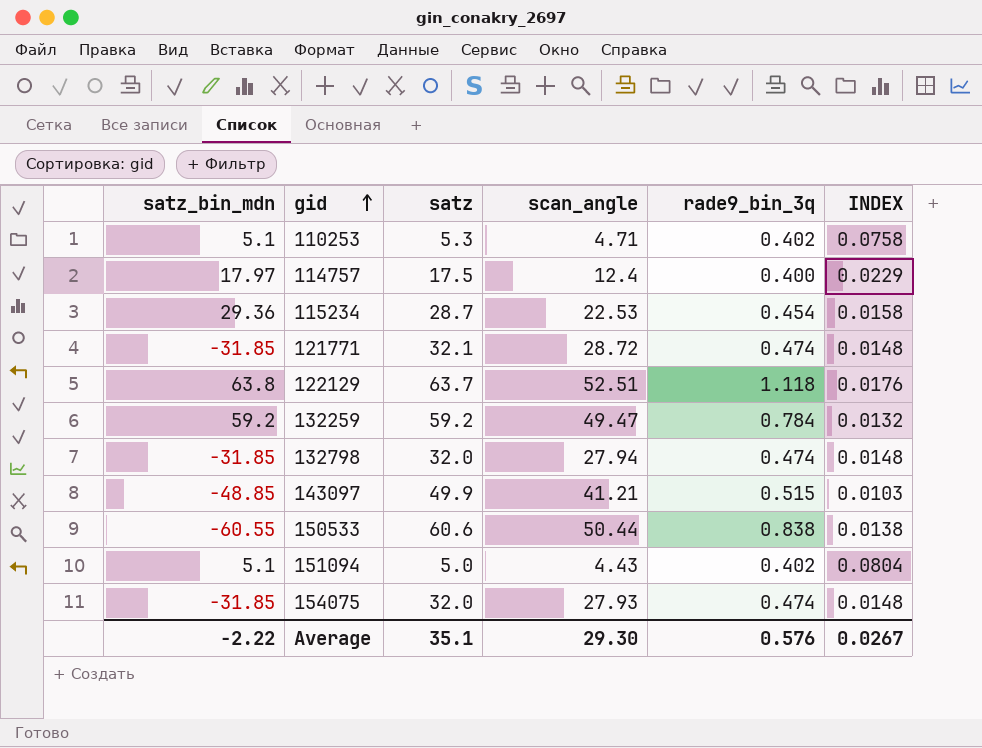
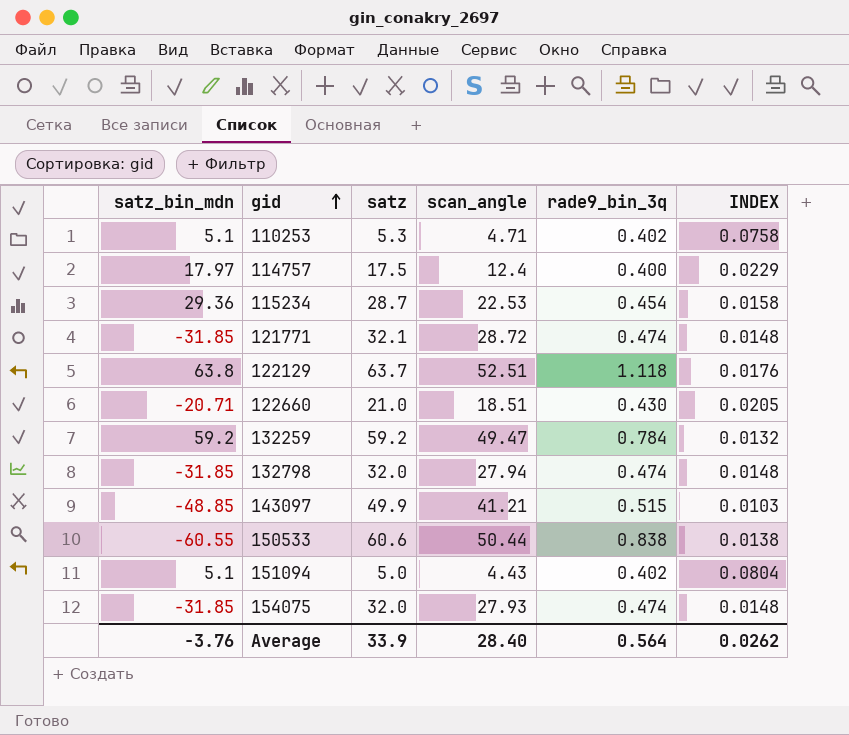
row 122660: none -> -20.71 | 21.0 | 18.51 | 0.430 | 0.0205
Average | satz_bin_mdn: -2.22 -> -3.76
Average | satz: 35.1 -> 33.9
Average | scan_angle: 29.30 -> 28.40
Average | rade9_bin_3q: 0.576 -> 0.564
Average | INDEX: 0.0267 -> 0.0262

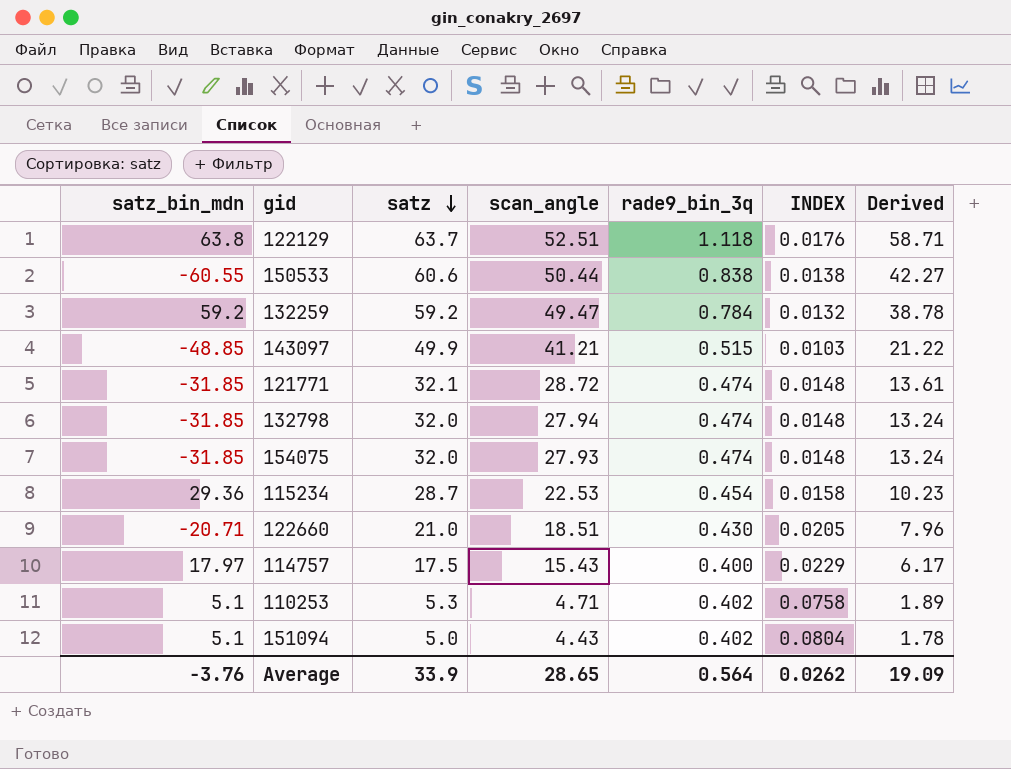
row order: gid ascending -> satz descending
column Derived | formula: none -> [scan_angle] * [rade9_bin_3q]
114757 | scan_angle: 12.4 -> 15.43
Average | scan_angle: 28.40 -> 28.65

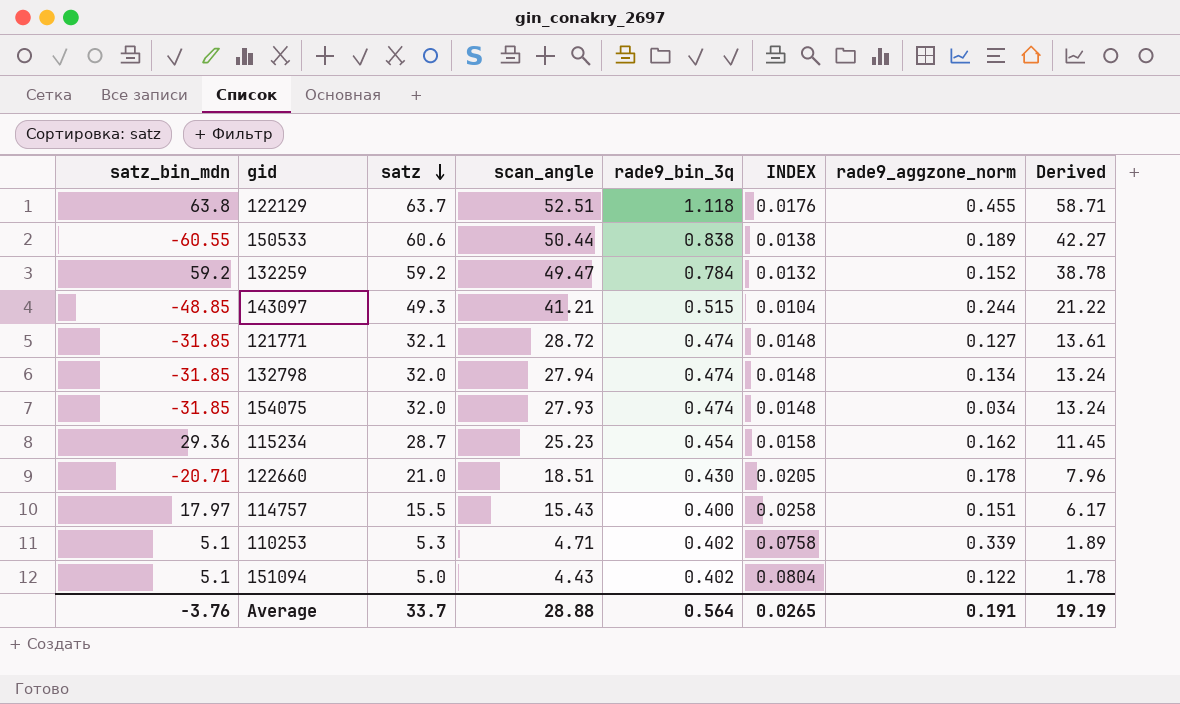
column rade9_aggzone_norm | position: none -> 7
143097 | satz: 49.9 -> 49.3
143097 | INDEX: 0.0103 -> 0.0104
115234 | scan_angle: 22.53 -> 25.23
115234 | Derived: 10.23 -> 11.45
114757 | satz: 17.5 -> 15.5
114757 | INDEX: 0.0229 -> 0.0258
Average | satz: 33.9 -> 33.7
Average | scan_angle: 28.65 -> 28.88
Average | INDEX: 0.0262 -> 0.0265
Average | Derived: 19.09 -> 19.19

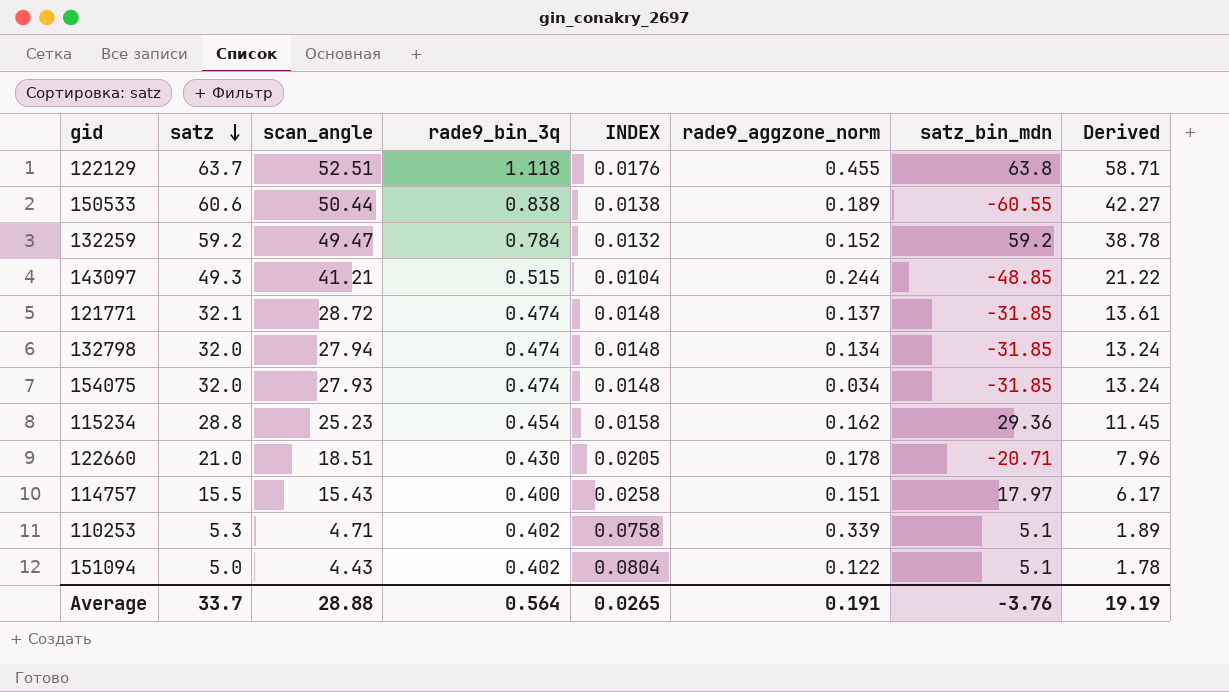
column satz_bin_mdn | position: 1 -> 7
121771 | rade9_aggzone_norm: 0.127 -> 0.137
115234 | satz: 28.7 -> 28.8

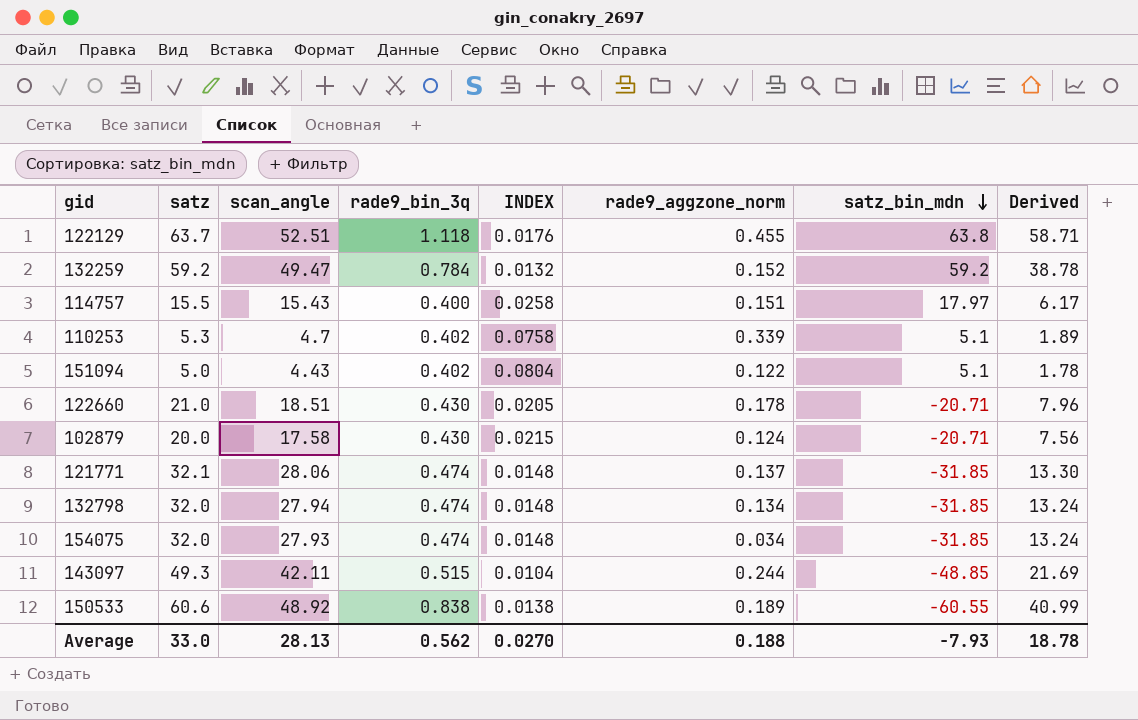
row order: satz descending -> satz_bin_mdn descending
row 115234: 28.8 | 25.23 | 0.454 | 0.0158 | 0.162 | 29.36 | 11.45 -> none
110253 | scan_angle: 4.71 -> 4.7
row 102879: none -> 20.0 | 17.58 | 0.430 | 0.0215 | 0.124 | -20.71 | 7.56
121771 | scan_angle: 28.72 -> 28.06
121771 | Derived: 13.61 -> 13.30
143097 | scan_angle: 41.21 -> 42.11
143097 | Derived: 21.22 -> 21.69
150533 | scan_angle: 50.44 -> 48.92
150533 | Derived: 42.27 -> 40.99
Average | satz: 33.7 -> 33.0
Average | scan_angle: 28.88 -> 28.13
Average | rade9_bin_3q: 0.564 -> 0.562
Average | INDEX: 0.0265 -> 0.0270
Average | rade9_aggzone_norm: 0.191 -> 0.188
Average | satz_bin_mdn: -3.76 -> -7.93
Average | Derived: 19.19 -> 18.78

